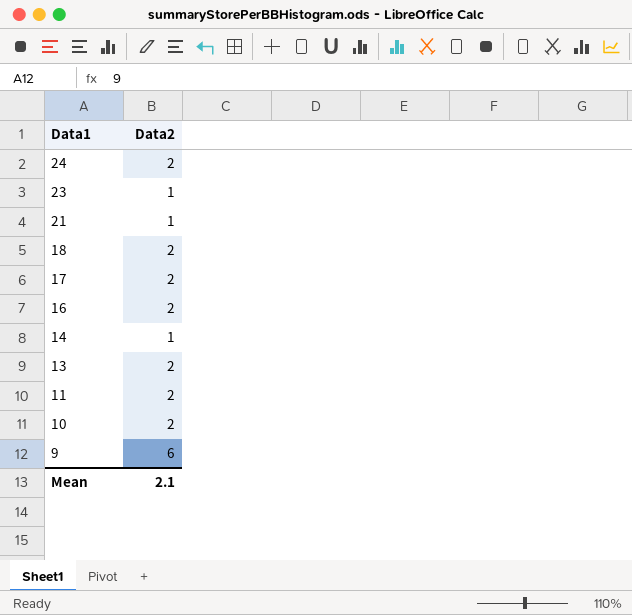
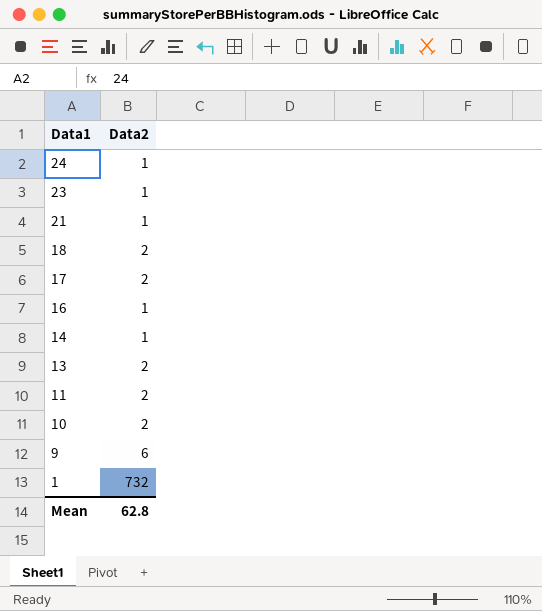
24 | Data2: 2 -> 1
16 | Data2: 2 -> 1
row 1: none -> 732
Mean | Data2: 2.1 -> 62.8

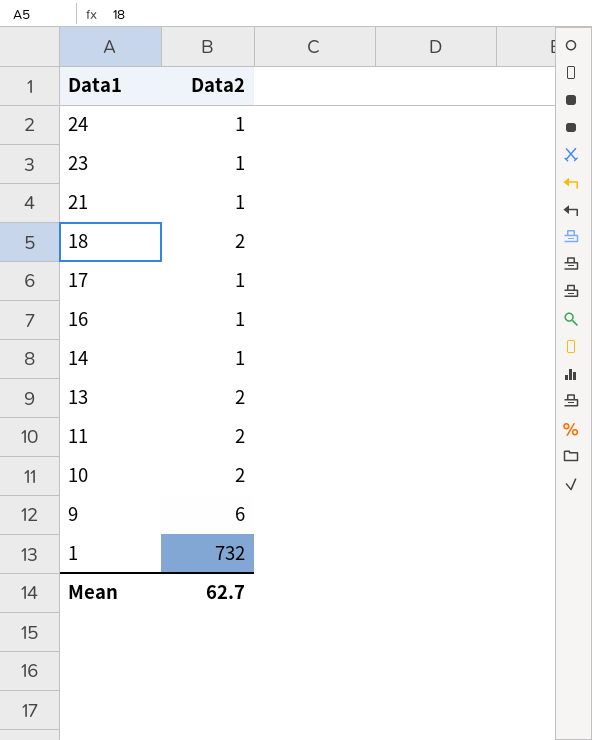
17 | Data2: 2 -> 1
Mean | Data2: 62.8 -> 62.7

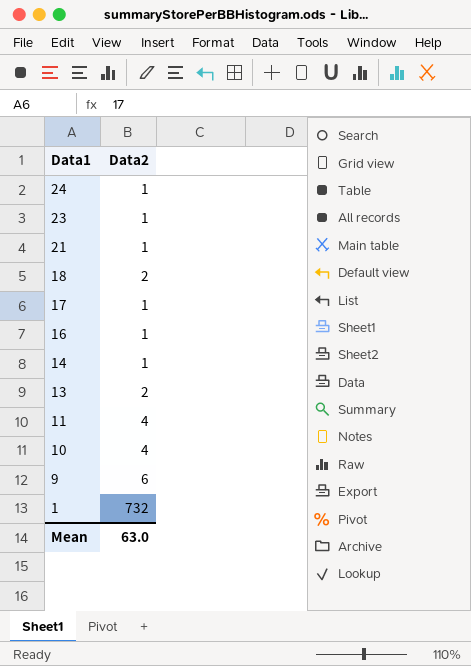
11 | Data2: 2 -> 4
10 | Data2: 2 -> 4
Mean | Data2: 62.7 -> 63.0

